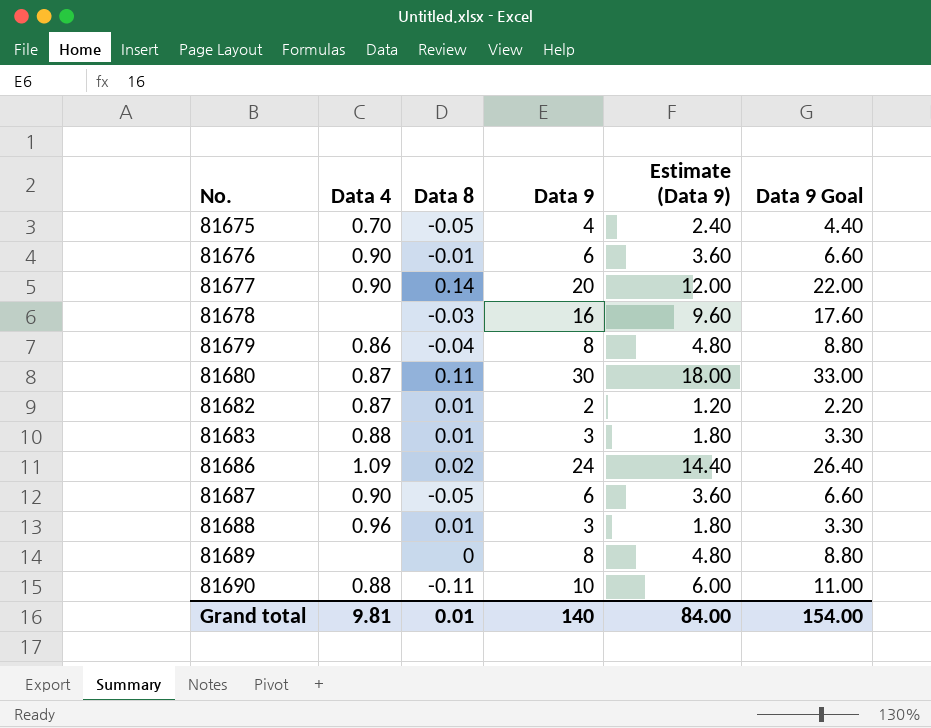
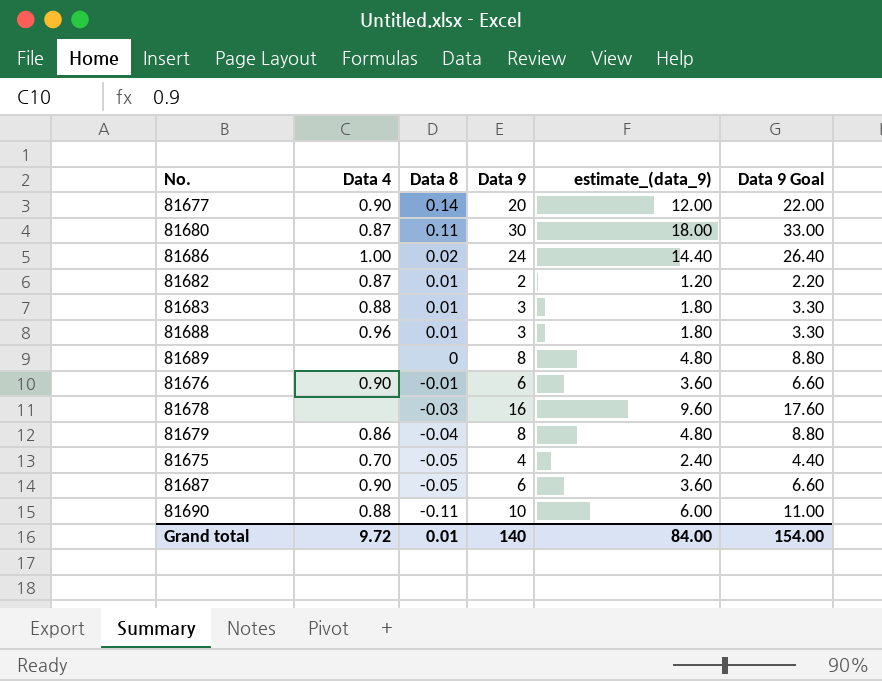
row order: No. ascending -> Data 8 descending
column name: Estimate (Data 9) -> estimate_(data_9)
81686 | Data 4: 1.09 -> 1.00
Grand total | Data 4: 9.81 -> 9.72

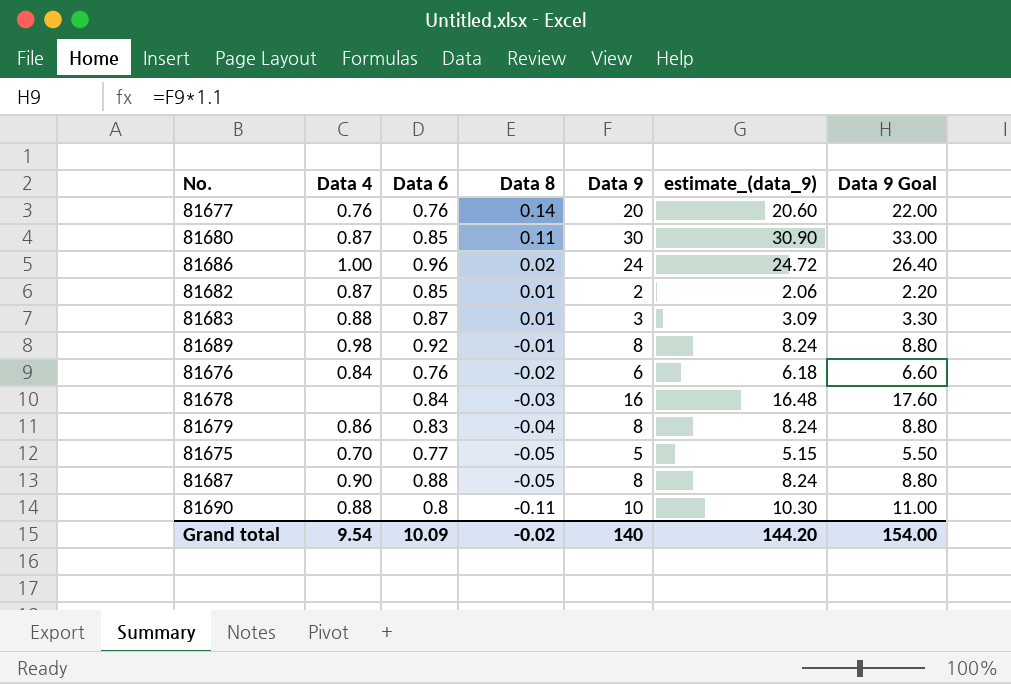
column Data 6 | position: none -> 3
column estimate_(data_9) | formula: [Data 9] * 0.6 -> [Data 9] * 1.03
row 81688: 0.96 | 0.01 | 3 | 1.80 | 3.30 -> none
81677 | Data 4: 0.90 -> 0.76
81689 | Data 4: none -> 0.98
81689 | Data 8: 0 -> -0.01
81676 | Data 4: 0.90 -> 0.84
81676 | Data 8: -0.01 -> -0.02
81675 | Data 9: 4 -> 5
81675 | Data 9 Goal: 4.40 -> 5.50
81687 | Data 9: 6 -> 8
81687 | Data 9 Goal: 6.60 -> 8.80
Grand total | Data 4: 9.72 -> 9.54
Grand total | Data 8: 0.01 -> -0.02
Grand total | estimate_(data_9): 84.00 -> 144.20

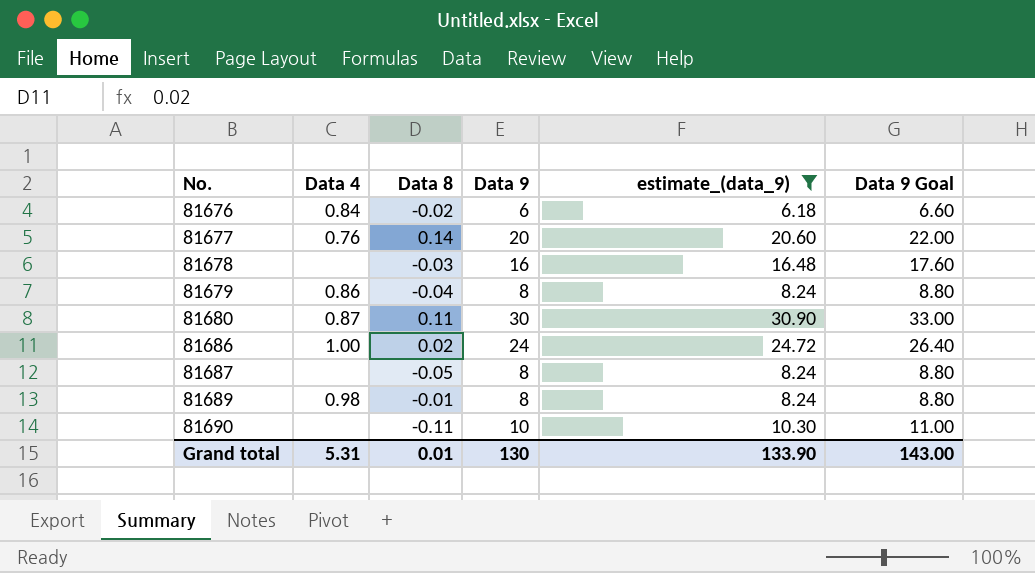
filter: none -> estimate_(data_9) >= 6.18
row order: Data 8 descending -> No. ascending
column Data 6 | position: 3 -> none
81687 | Data 4: 0.90 -> none
81690 | Data 4: 0.88 -> none
Grand total | Data 4: 9.54 -> 5.31
Grand total | Data 8: -0.02 -> 0.01
Grand total | Data 9: 140 -> 130
Grand total | estimate_(data_9): 144.20 -> 133.90
Grand total | Data 9 Goal: 154.00 -> 143.00

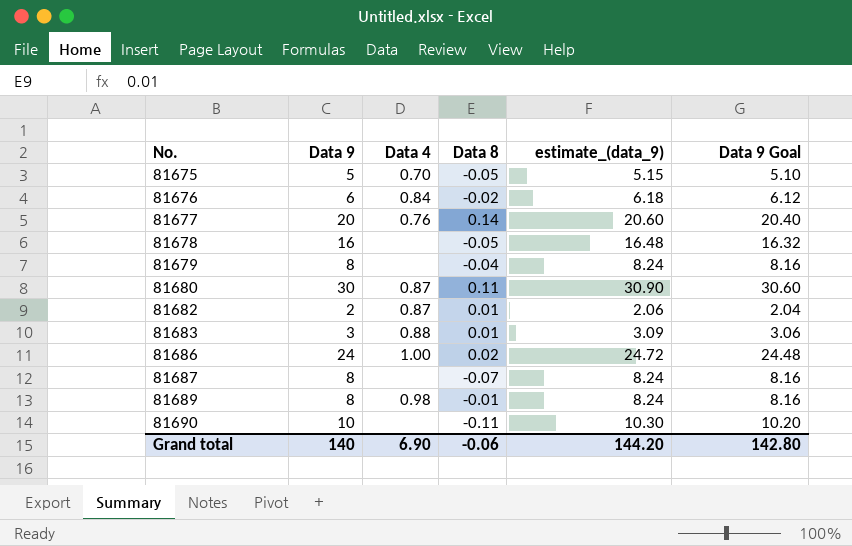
filter: estimate_(data_9) >= 6.18 -> none
column Data 9 | position: 4 -> 2
column Data 9 Goal | formula: [Data 9] * 1.1 -> [Data 9] * 1.02
81678 | Data 8: -0.03 -> -0.05
81679 | Data 4: 0.86 -> none
81687 | Data 8: -0.05 -> -0.07
Grand total | Data 9: 130 -> 140
Grand total | Data 4: 5.31 -> 6.90
Grand total | Data 8: 0.01 -> -0.06
Grand total | estimate_(data_9): 133.90 -> 144.20
Grand total | Data 9 Goal: 143.00 -> 142.80

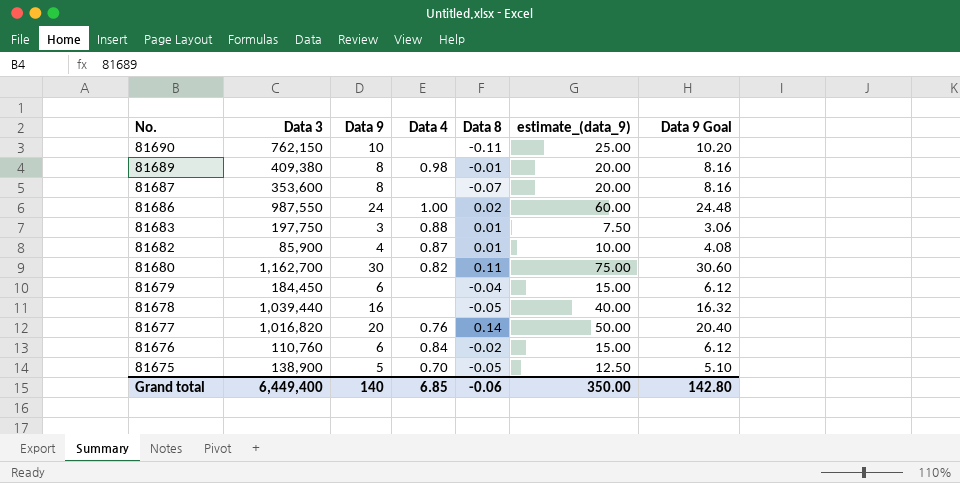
row order: No. ascending -> No. descending
column Data 3 | position: none -> 2
column estimate_(data_9) | formula: [Data 9] * 1.03 -> [Data 9] * 2.5
81682 | Data 9: 2 -> 4
81682 | Data 9 Goal: 2.04 -> 4.08
81680 | Data 4: 0.87 -> 0.82
81679 | Data 9: 8 -> 6
81679 | Data 9 Goal: 8.16 -> 6.12
Grand total | Data 4: 6.90 -> 6.85
Grand total | estimate_(data_9): 144.20 -> 350.00

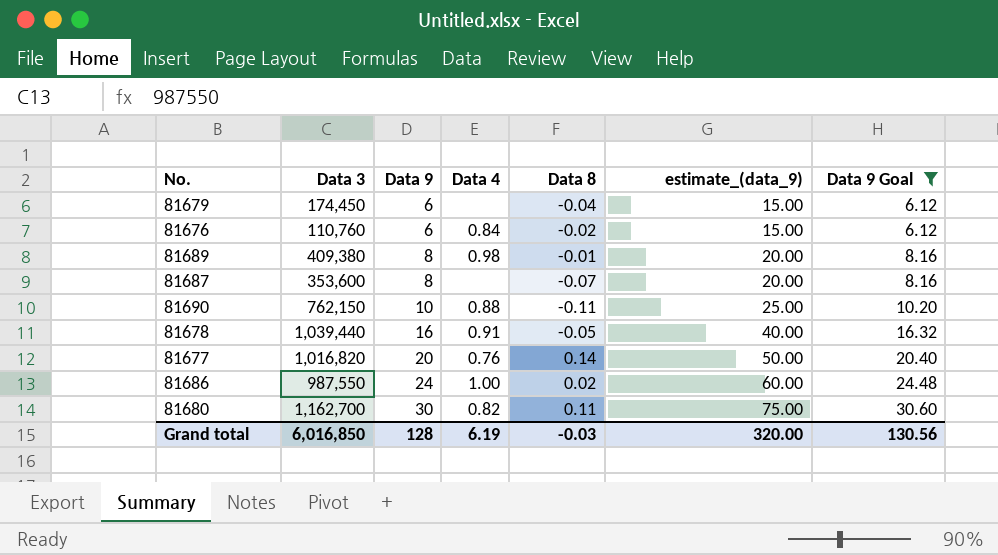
filter: none -> Data 9 Goal >= 6.12
row order: No. descending -> Data 9 ascending
81679 | Data 3: 184,450 -> 174,450
81690 | Data 4: none -> 0.88
81678 | Data 4: none -> 0.91
Grand total | Data 3: 6,449,400 -> 6,016,850
Grand total | Data 9: 140 -> 128
Grand total | Data 4: 6.85 -> 6.19
Grand total | Data 8: -0.06 -> -0.03
Grand total | estimate_(data_9): 350.00 -> 320.00
Grand total | Data 9 Goal: 142.80 -> 130.56

